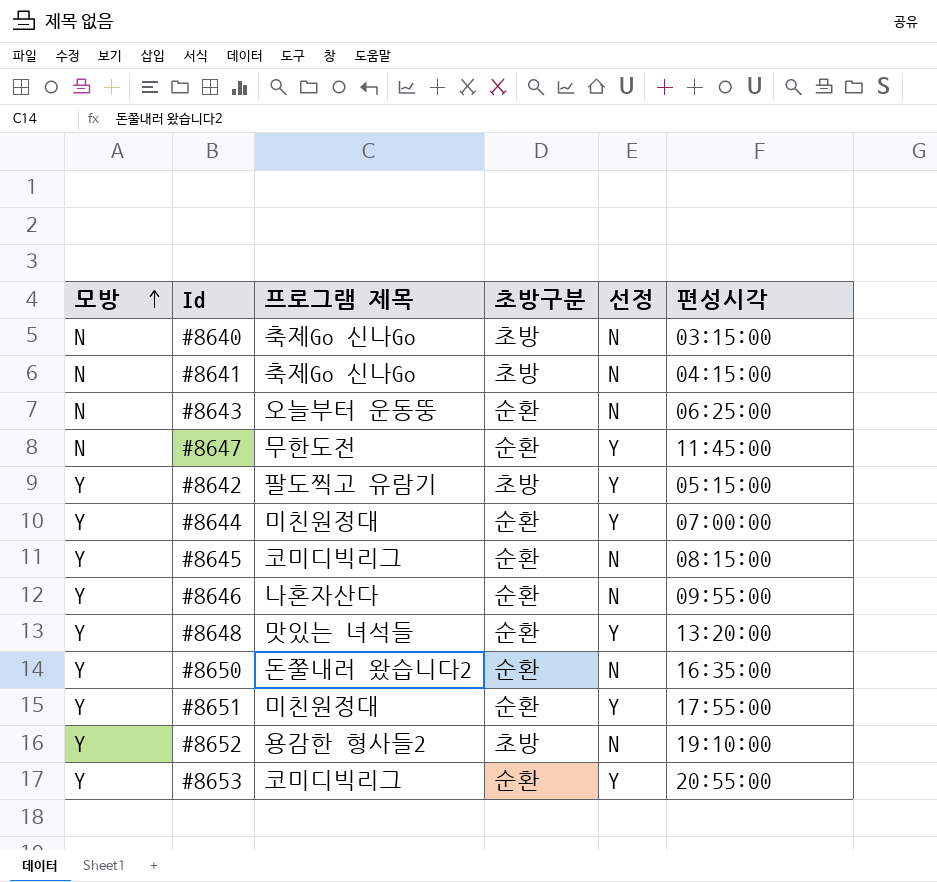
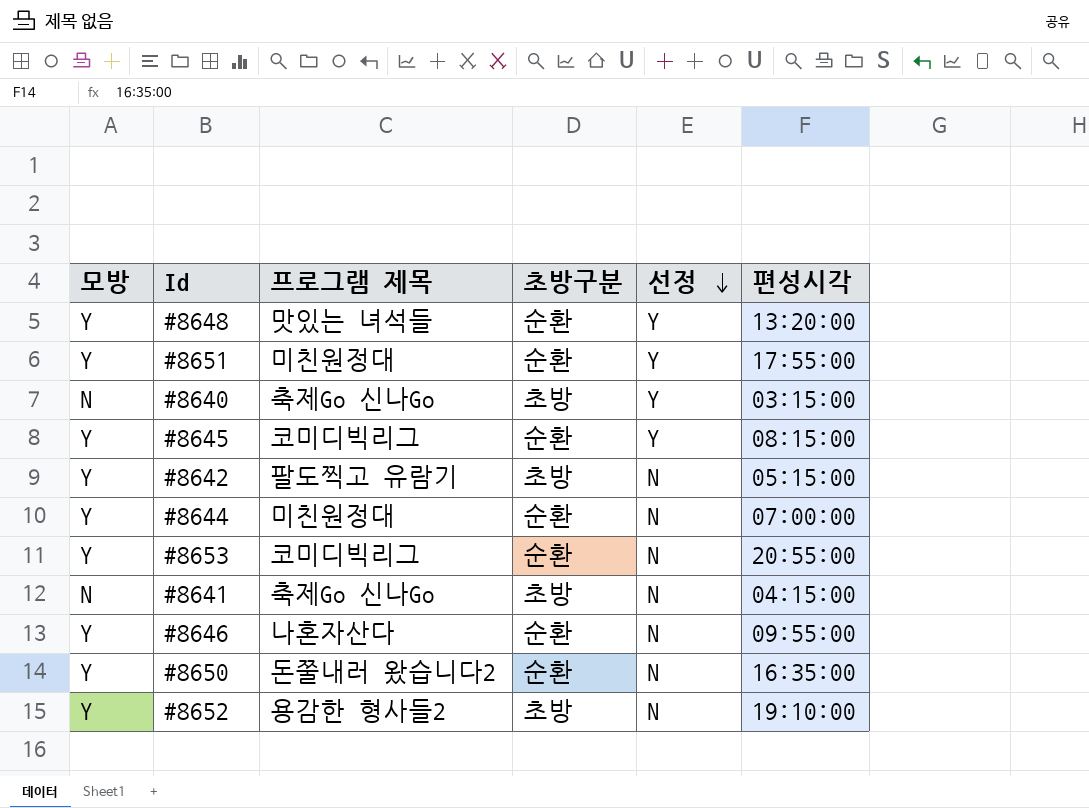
row order: 모방 ascending -> 선정 descending
row #8643: N | 오늘부터 운동뚱 | 순환 | N | 06:25:00 -> none
row #8647: N | 무한도전 | 순환 | Y | 11:45:00 -> none
#8640 | 선정: N -> Y
#8645 | 선정: N -> Y
#8642 | 선정: Y -> N
#8644 | 선정: Y -> N
#8653 | 선정: Y -> N

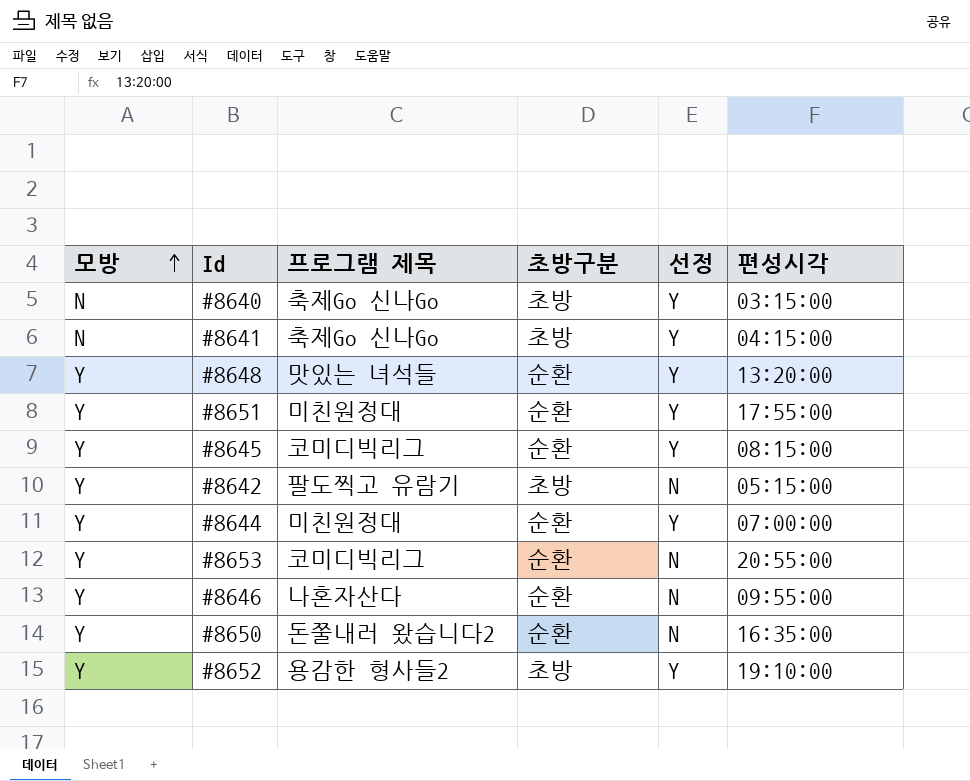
row order: 선정 descending -> 모방 ascending
#8641 | 선정: N -> Y
#8644 | 선정: N -> Y
#8652 | 선정: N -> Y

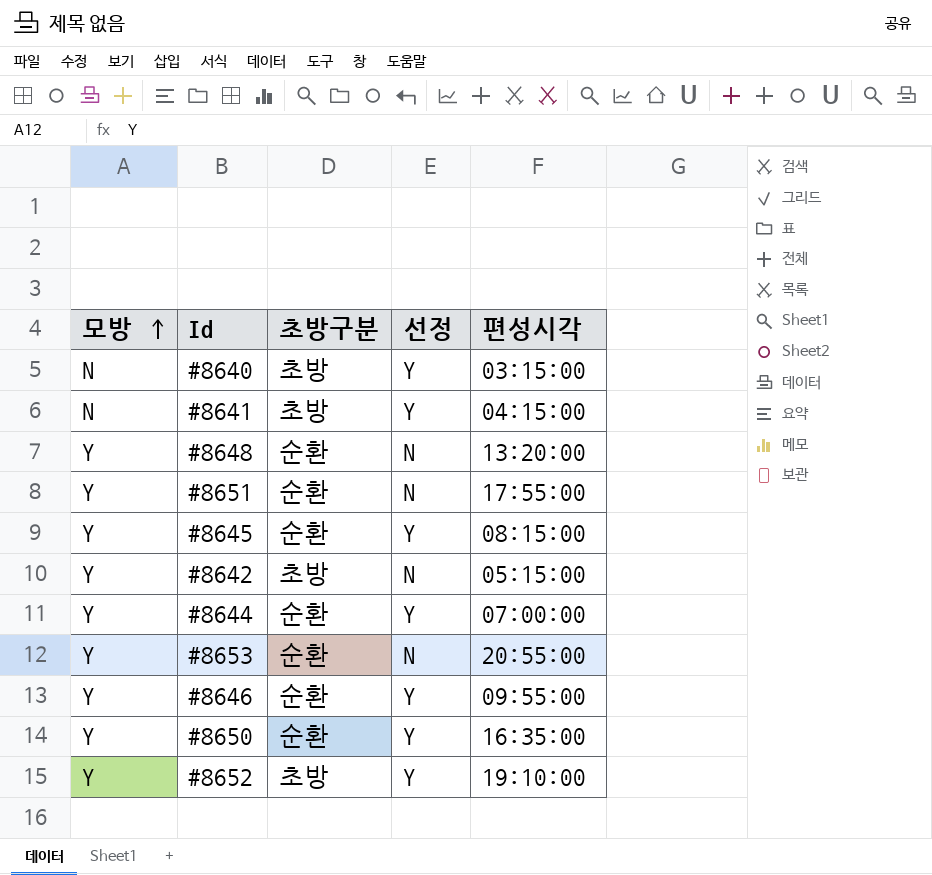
column 프로그램 제목 | position: 3 -> none
#8648 | 선정: Y -> N
#8651 | 선정: Y -> N
#8646 | 선정: N -> Y
#8650 | 선정: N -> Y

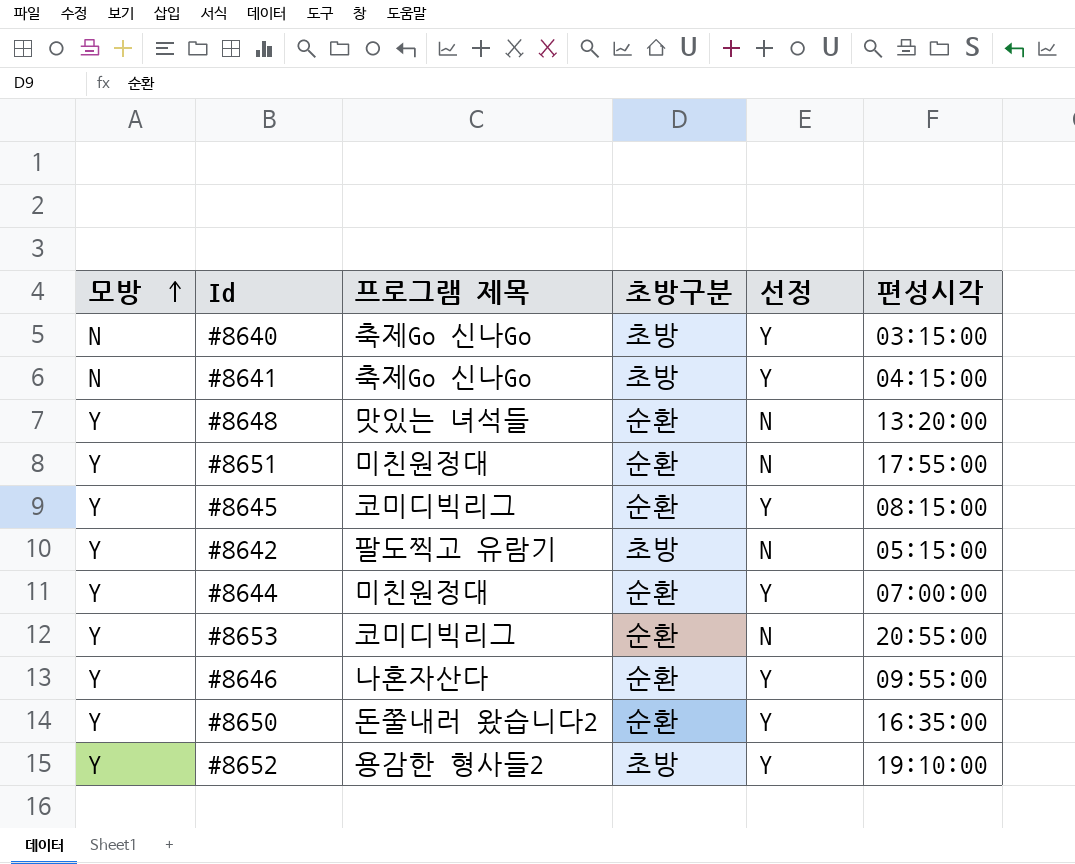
column 프로그램 제목 | position: none -> 3

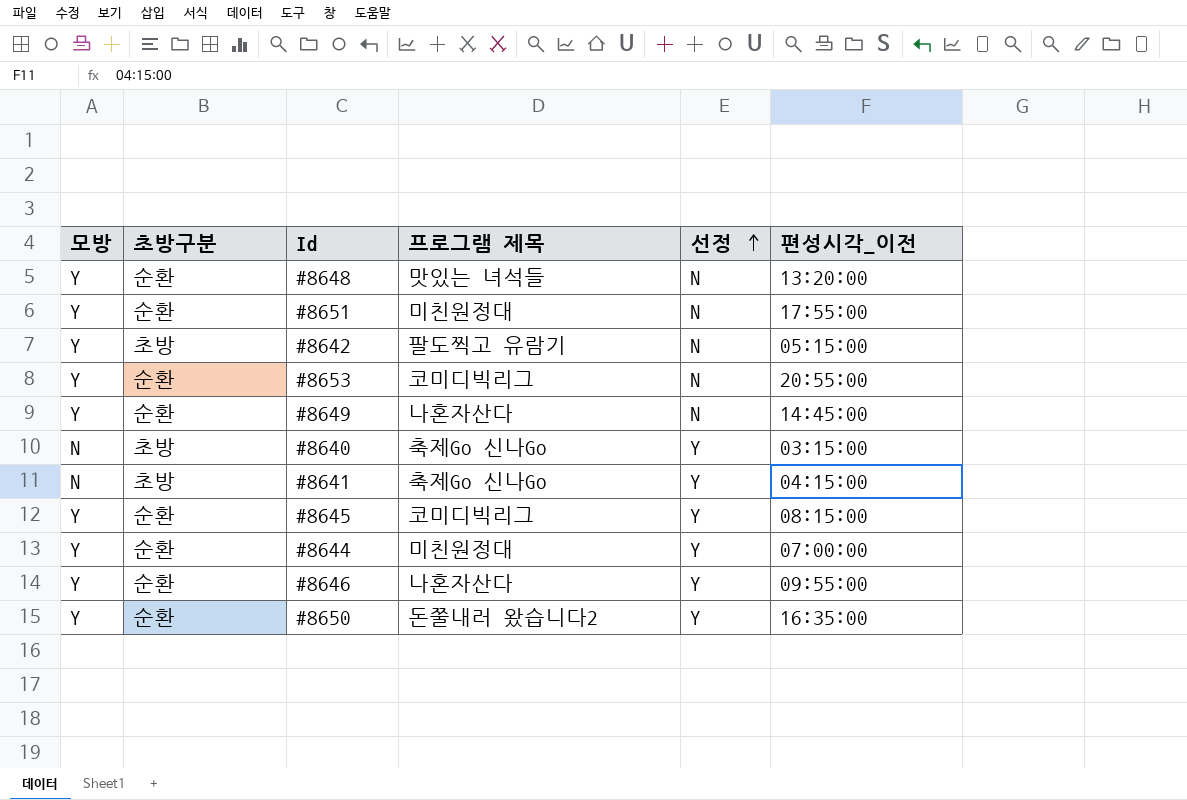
row order: 모방 ascending -> 선정 ascending
column 초방구분 | position: 4 -> 2
column name: 편성시각 -> 편성시각_이전
row #8652: Y | 용감한 형사들2 | 초방 | Y | 19:10:00 -> none
row #8649: none -> Y | 순환 | 나혼자산다 | N | 14:45:00

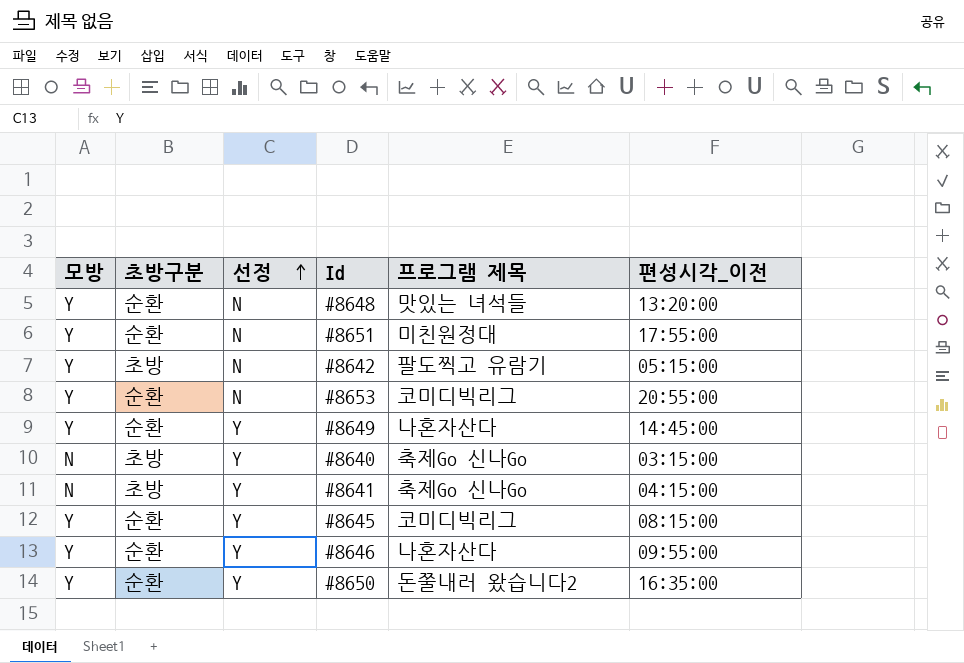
column 선정 | position: 5 -> 3
row #8644: Y | 순환 | 미친원정대 | Y | 07:00:00 -> none
#8649 | 선정: N -> Y

